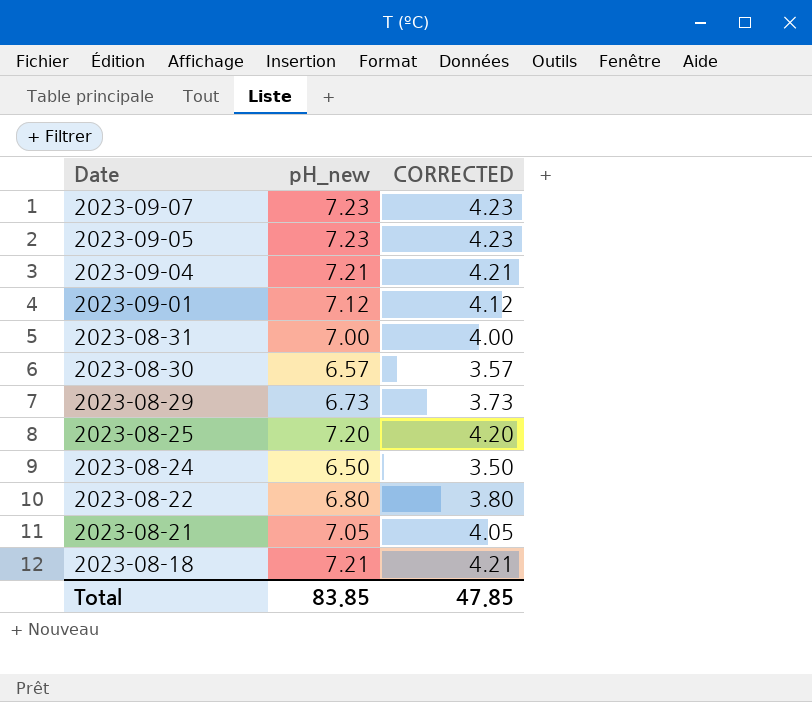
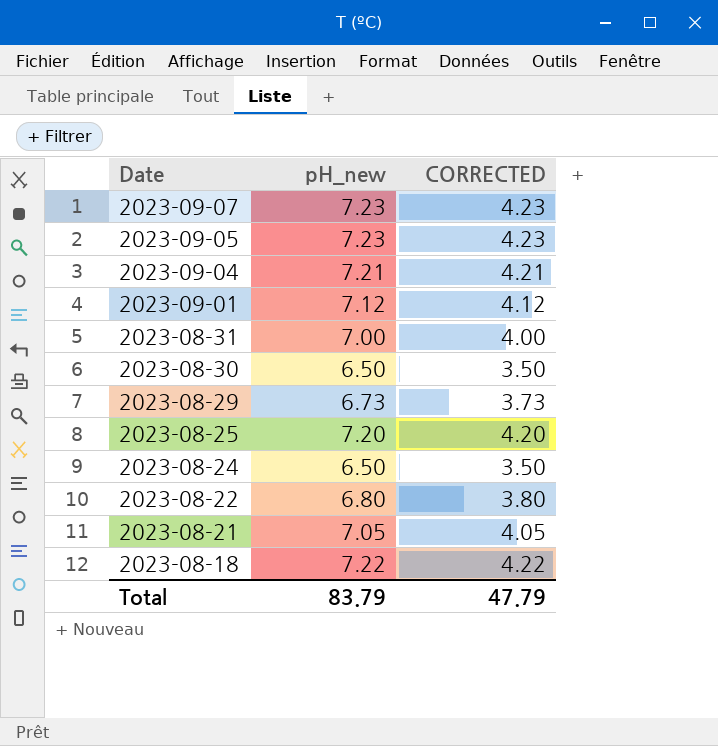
2023-08-30 | pH_new: 6.57 -> 6.50
2023-08-30 | CORRECTED: 3.57 -> 3.50
2023-08-18 | pH_new: 7.21 -> 7.22
2023-08-18 | CORRECTED: 4.21 -> 4.22
Total | pH_new: 83.85 -> 83.79
Total | CORRECTED: 47.85 -> 47.79

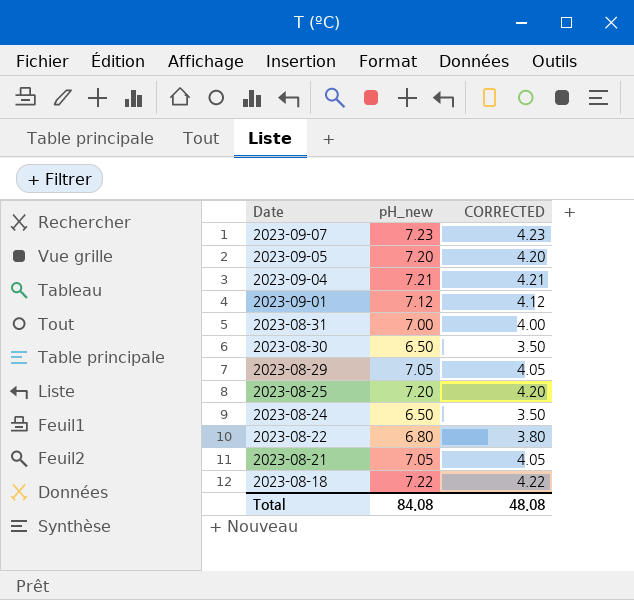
2023-09-05 | pH_new: 7.23 -> 7.20
2023-09-05 | CORRECTED: 4.23 -> 4.20
2023-08-29 | pH_new: 6.73 -> 7.05
2023-08-29 | CORRECTED: 3.73 -> 4.05
Total | pH_new: 83.79 -> 84.08
Total | CORRECTED: 47.79 -> 48.08

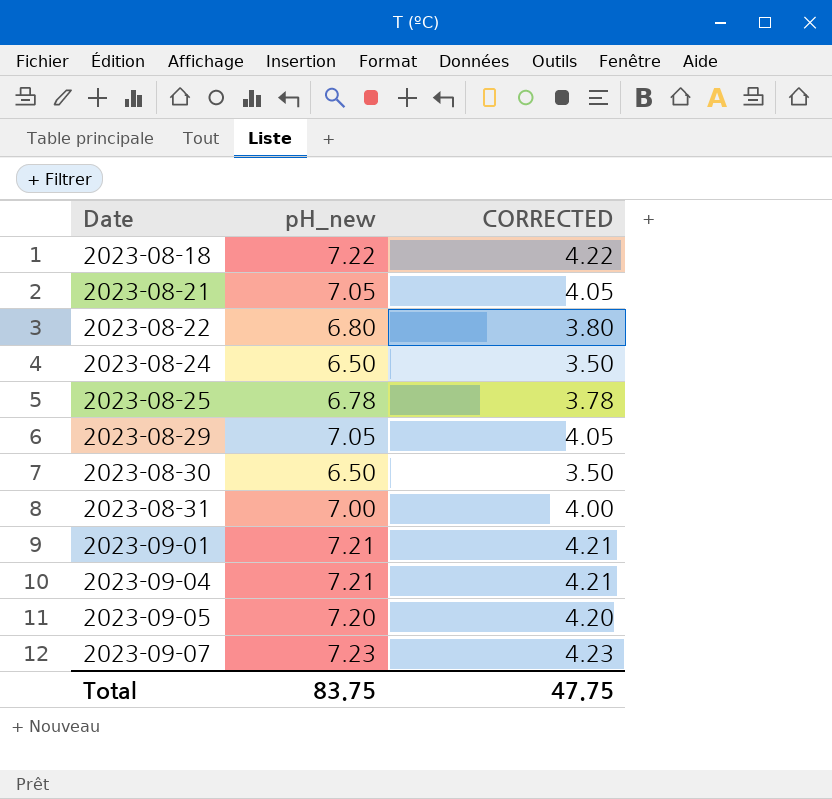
row order: Date descending -> Date ascending
2023-08-25 | pH_new: 7.20 -> 6.78
2023-08-25 | CORRECTED: 4.20 -> 3.78
2023-09-01 | pH_new: 7.12 -> 7.21
2023-09-01 | CORRECTED: 4.12 -> 4.21
Total | pH_new: 84.08 -> 83.75
Total | CORRECTED: 48.08 -> 47.75

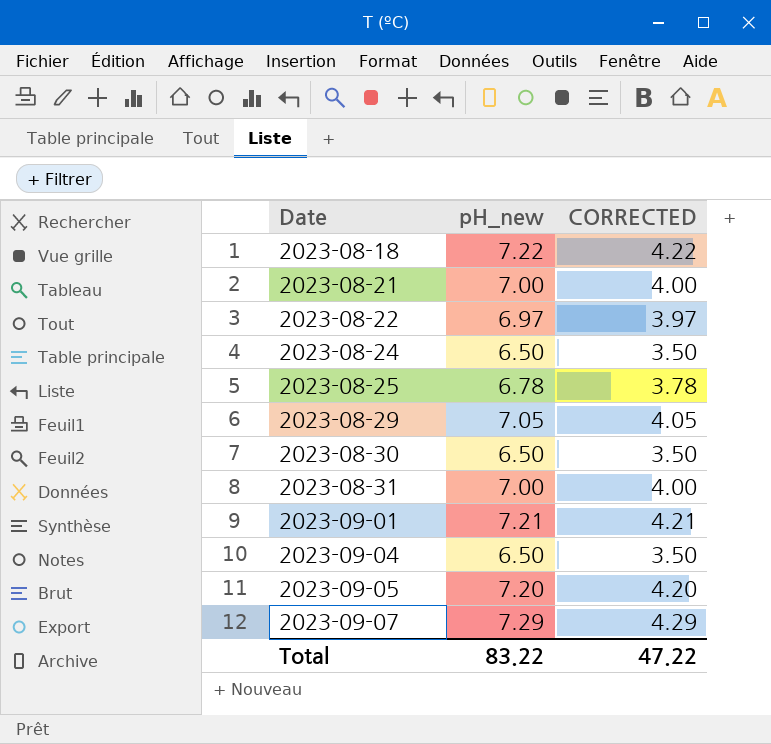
2023-08-21 | pH_new: 7.05 -> 7.00
2023-08-21 | CORRECTED: 4.05 -> 4.00
2023-08-22 | pH_new: 6.80 -> 6.97
2023-08-22 | CORRECTED: 3.80 -> 3.97
2023-09-04 | pH_new: 7.21 -> 6.50
2023-09-04 | CORRECTED: 4.21 -> 3.50
2023-09-07 | pH_new: 7.23 -> 7.29
2023-09-07 | CORRECTED: 4.23 -> 4.29
Total | pH_new: 83.75 -> 83.22
Total | CORRECTED: 47.75 -> 47.22

